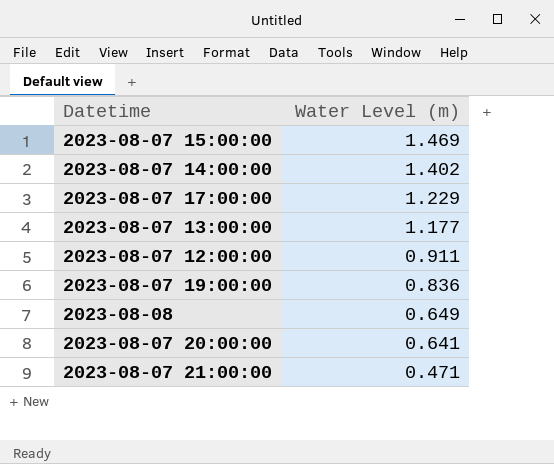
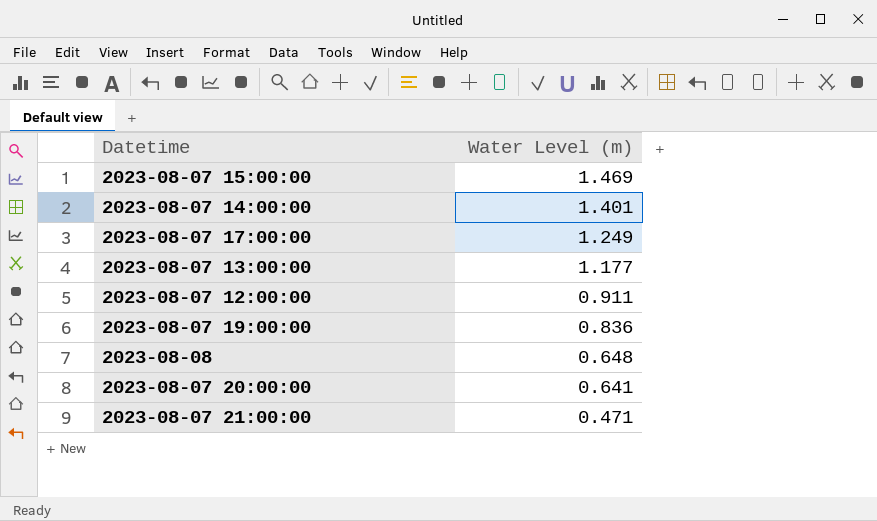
2023-08-07 14:00:00 | Water Level (m): 1.402 -> 1.401
2023-08-07 17:00:00 | Water Level (m): 1.229 -> 1.249
2023-08-08 | Water Level (m): 0.649 -> 0.648

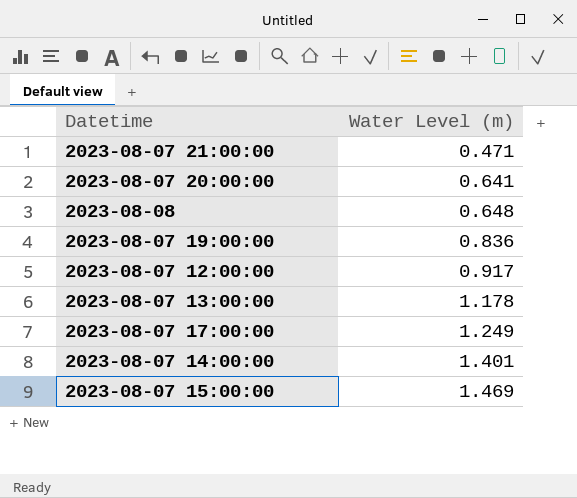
row order: Water Level (m) descending -> Water Level (m) ascending
2023-08-07 12:00:00 | Water Level (m): 0.911 -> 0.917
2023-08-07 13:00:00 | Water Level (m): 1.177 -> 1.178

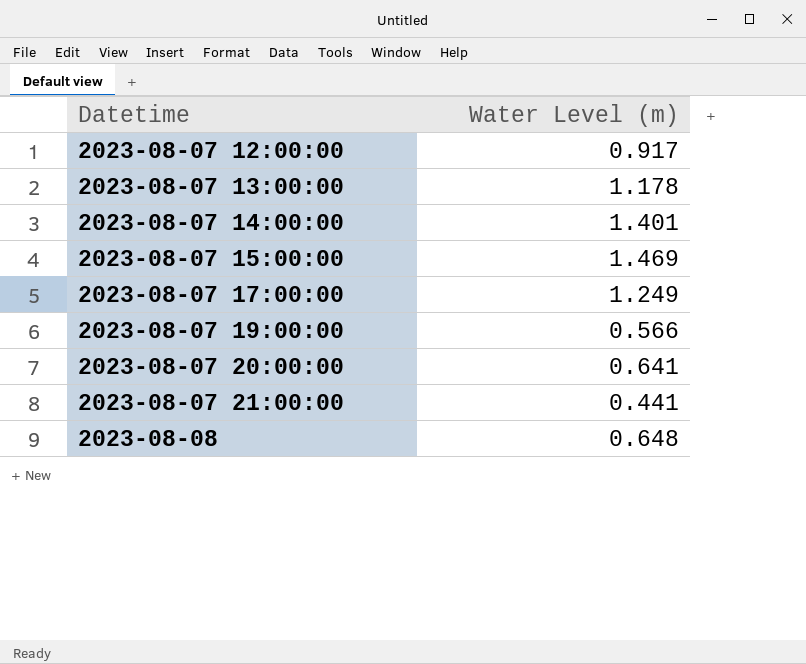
row order: Water Level (m) ascending -> Datetime ascending
2023-08-07 19:00:00 | Water Level (m): 0.836 -> 0.566
2023-08-07 21:00:00 | Water Level (m): 0.471 -> 0.441

